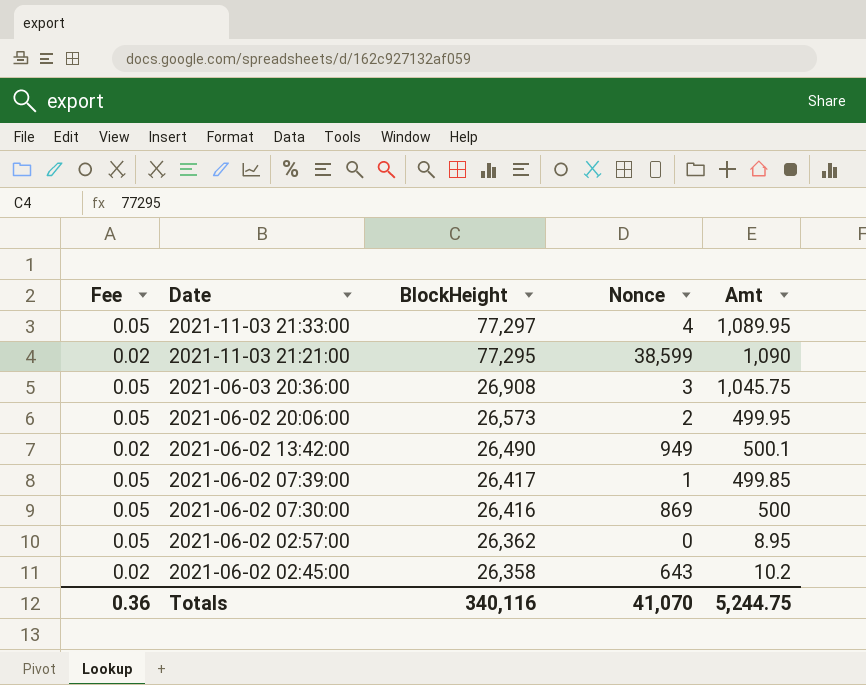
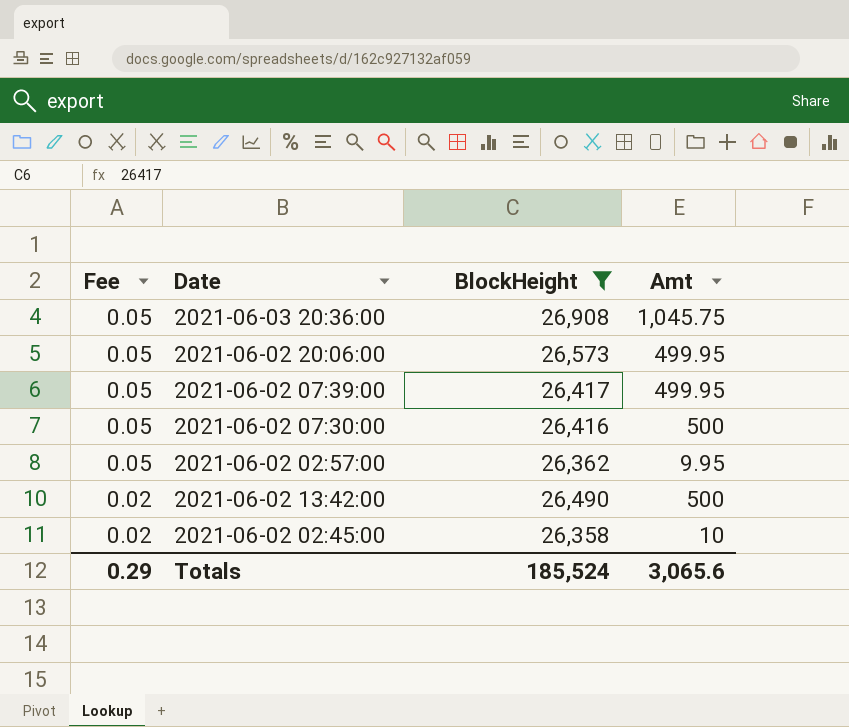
filter: none -> BlockHeight <= 26,908
row order: Date descending -> Fee descending
column Nonce | position: 4 -> none
2021-06-02 07:39:00 | Amt: 499.85 -> 499.95
2021-06-02 02:57:00 | Amt: 8.95 -> 9.95
2021-06-02 13:42:00 | Amt: 500.1 -> 500
2021-06-02 02:45:00 | Amt: 10.2 -> 10
Totals | Fee: 0.36 -> 0.29
Totals | BlockHeight: 340,116 -> 185,524
Totals | Amt: 5,244.75 -> 3,065.6

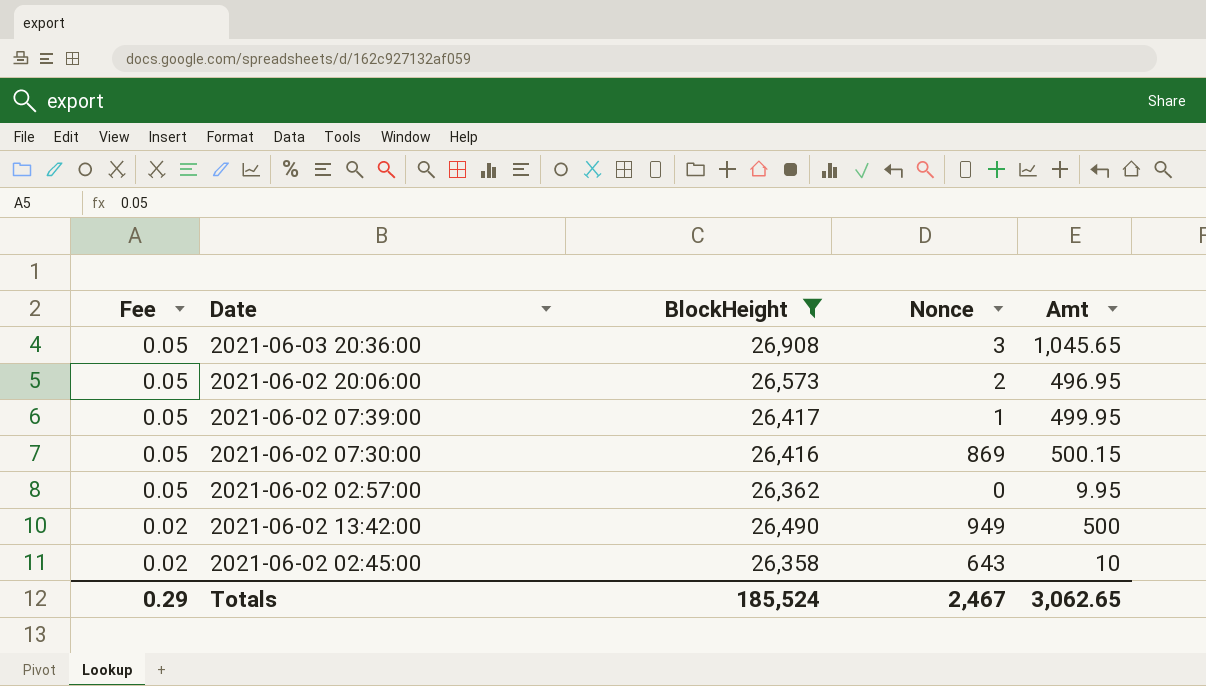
column Nonce | position: none -> 4
2021-06-03 20:36:00 | Amt: 1,045.75 -> 1,045.65
2021-06-02 20:06:00 | Amt: 499.95 -> 496.95
2021-06-02 07:30:00 | Amt: 500 -> 500.15
Totals | Amt: 3,065.6 -> 3,062.65

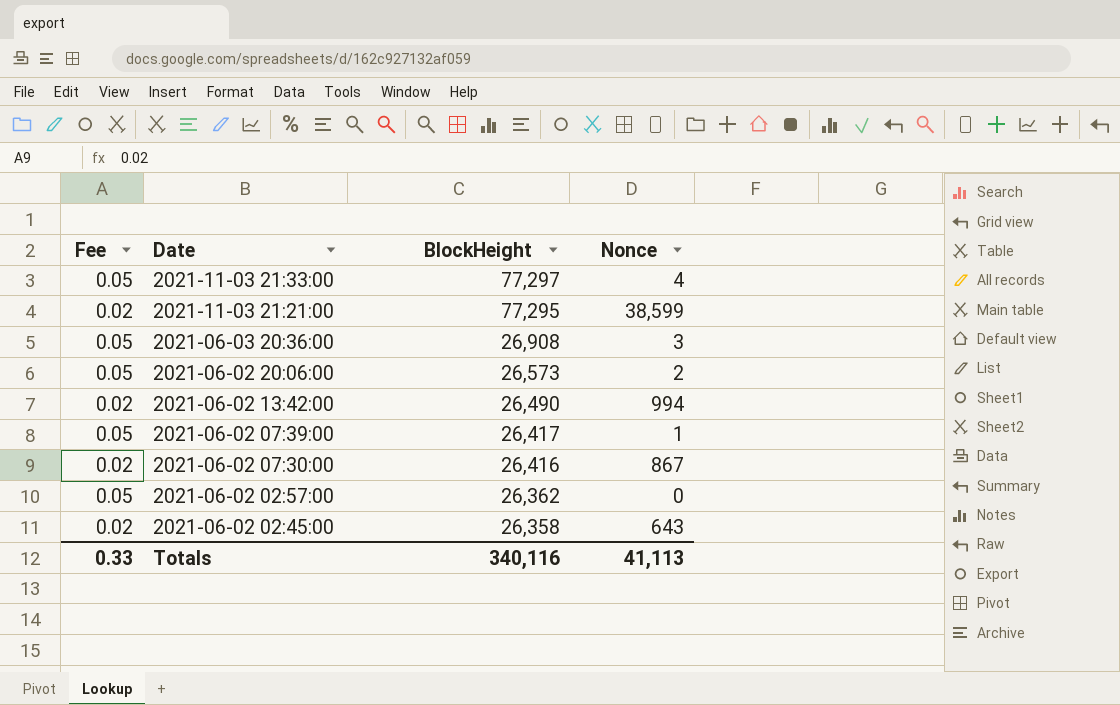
filter: BlockHeight <= 26,908 -> none
row order: Fee descending -> Date descending
column Amt | position: 5 -> none
2021-06-02 13:42:00 | Nonce: 949 -> 994
2021-06-02 07:30:00 | Fee: 0.05 -> 0.02
2021-06-02 07:30:00 | Nonce: 869 -> 867
Totals | Fee: 0.29 -> 0.33
Totals | BlockHeight: 185,524 -> 340,116
Totals | Nonce: 2,467 -> 41,113

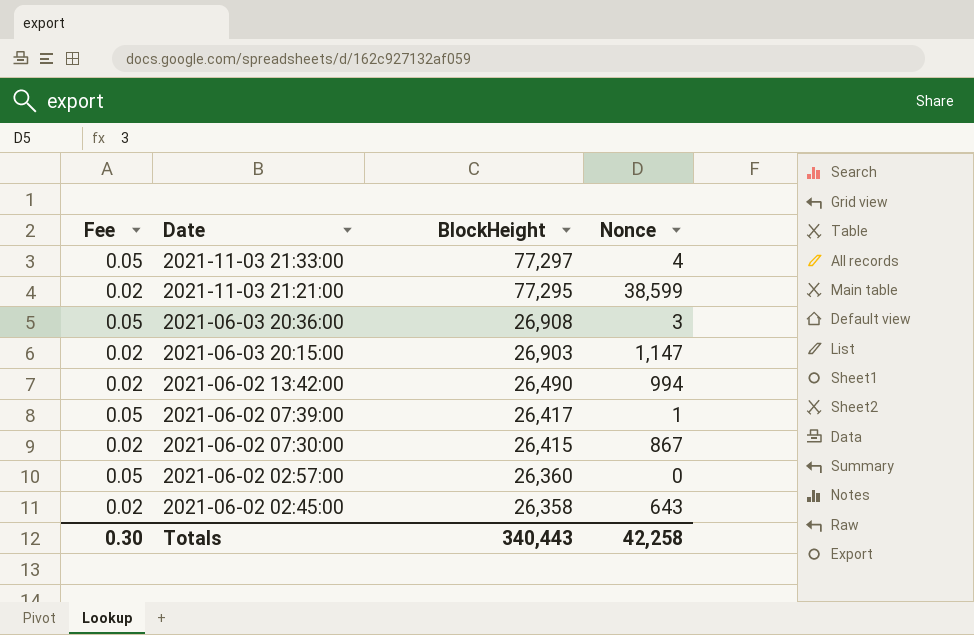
row 2021-06-02 20:06:00: 0.05 | 26,573 | 2 -> none
row 2021-06-03 20:15:00: none -> 0.02 | 26,903 | 1,147
2021-06-02 07:30:00 | BlockHeight: 26,416 -> 26,415
2021-06-02 02:57:00 | BlockHeight: 26,362 -> 26,360
Totals | Fee: 0.33 -> 0.30
Totals | BlockHeight: 340,116 -> 340,443
Totals | Nonce: 41,113 -> 42,258

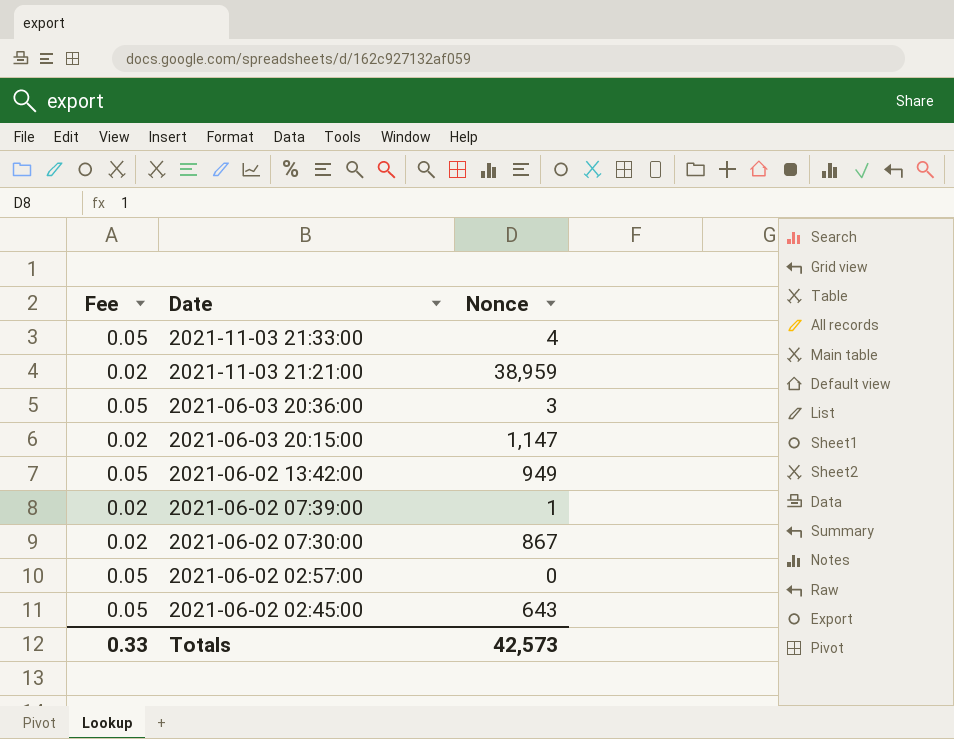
column BlockHeight | position: 3 -> none
2021-11-03 21:21:00 | Nonce: 38,599 -> 38,959
2021-06-02 13:42:00 | Fee: 0.02 -> 0.05
2021-06-02 13:42:00 | Nonce: 994 -> 949
2021-06-02 07:39:00 | Fee: 0.05 -> 0.02
2021-06-02 02:45:00 | Fee: 0.02 -> 0.05
Totals | Fee: 0.30 -> 0.33
Totals | Nonce: 42,258 -> 42,573

